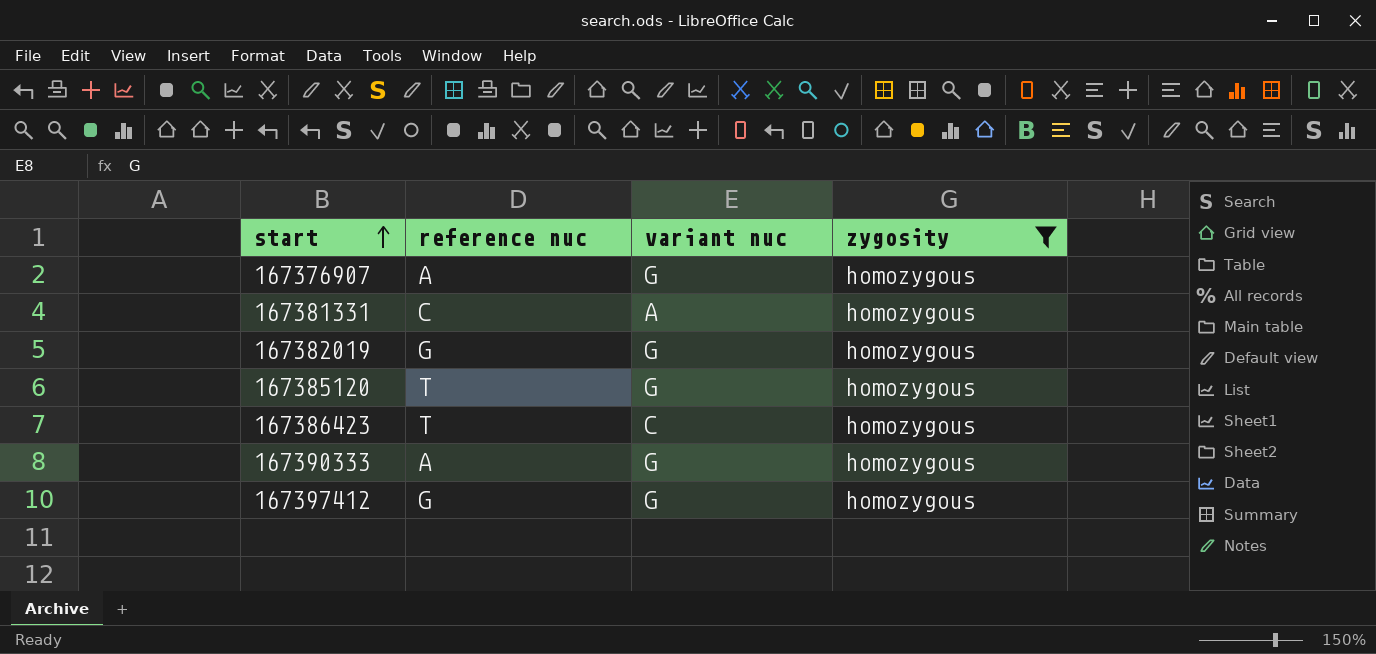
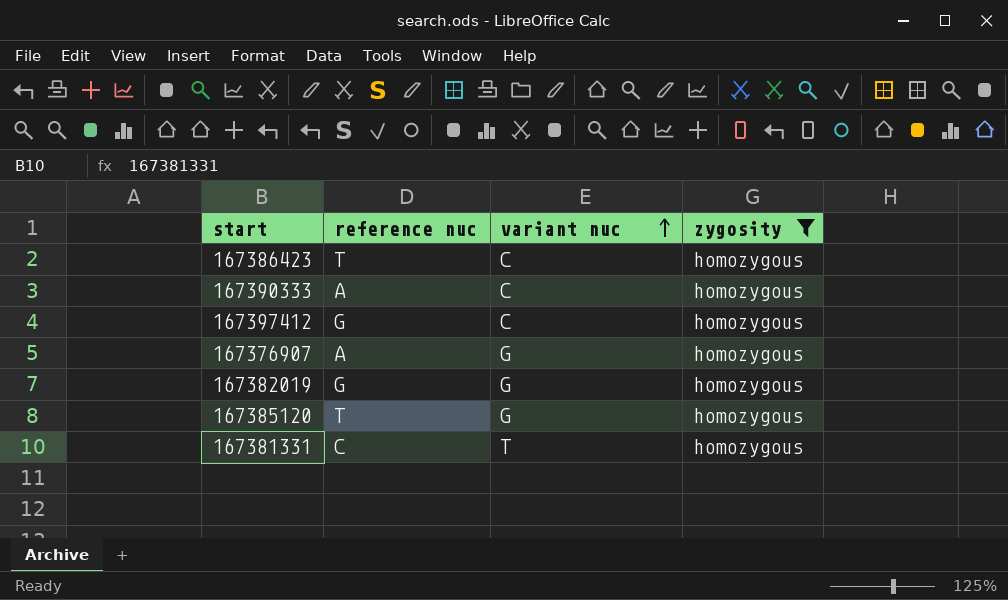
row order: start ascending -> variant nuc ascending
167390333 | variant nuc: G -> C
167397412 | variant nuc: G -> C
167381331 | variant nuc: A -> T

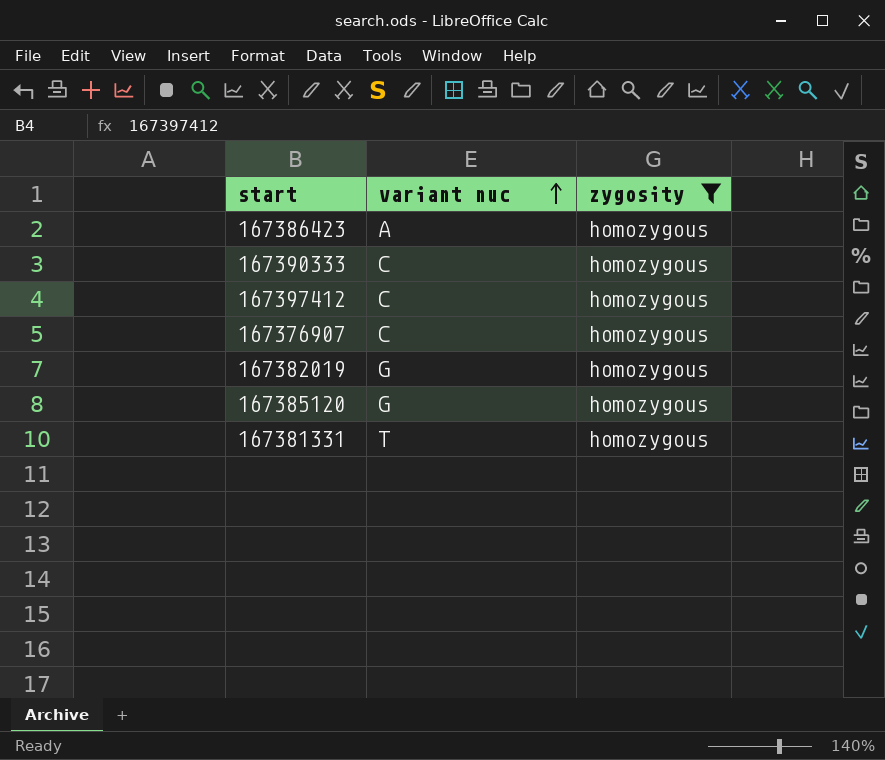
column reference nuc | position: 2 -> none
167386423 | variant nuc: C -> A
167376907 | variant nuc: G -> C

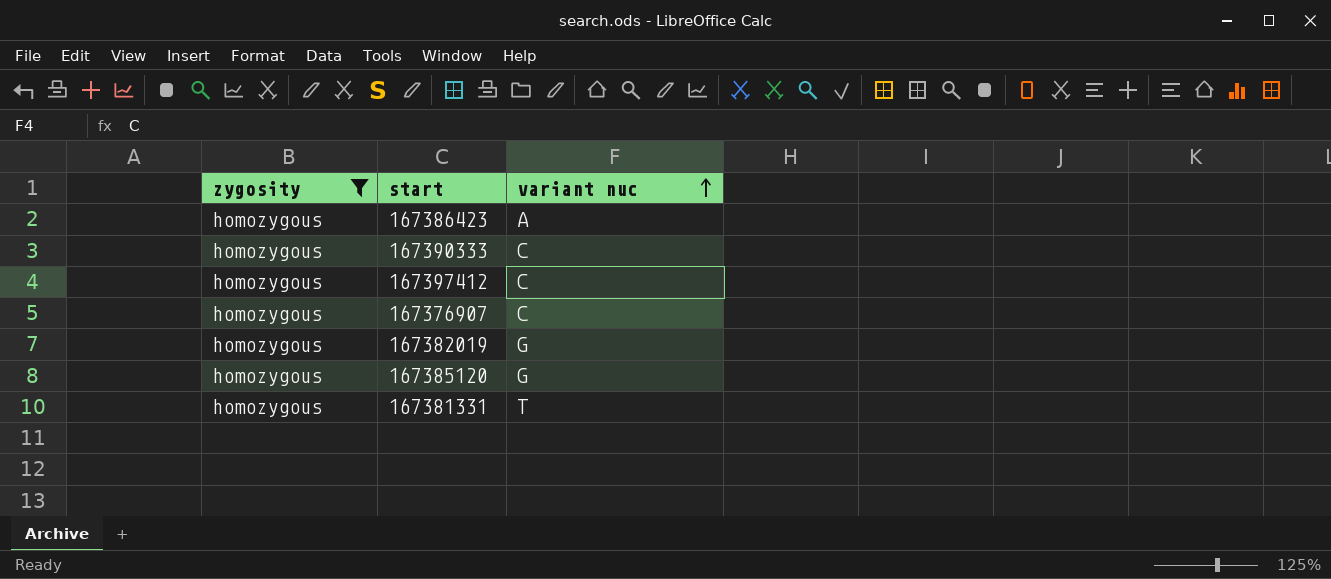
column zygosity | position: 3 -> 1

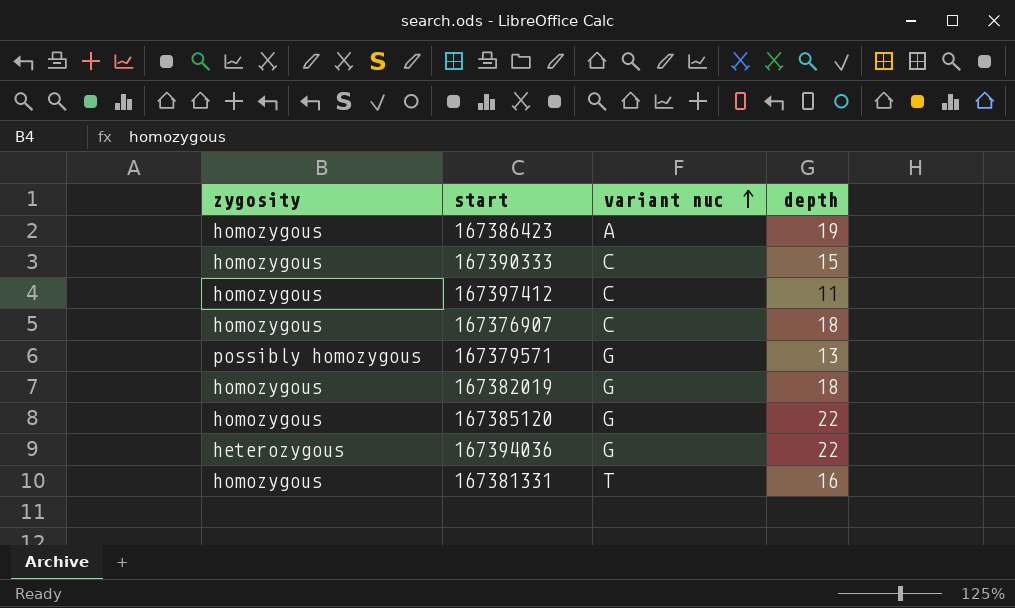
filter: zygosity = homozygous -> none
column depth | position: none -> 4

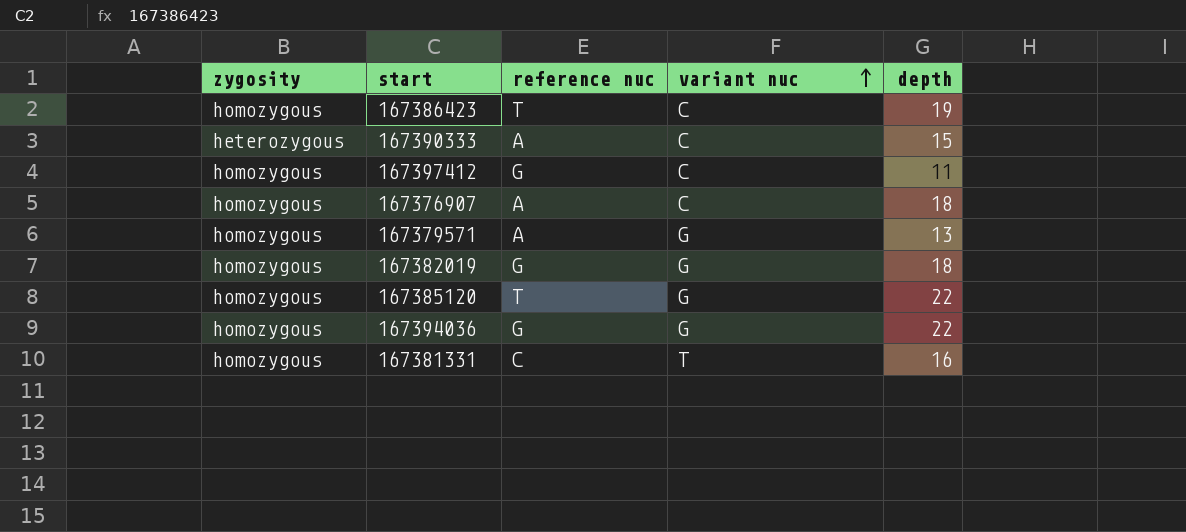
column reference nuc | position: none -> 3
167386423 | variant nuc: A -> C
167390333 | zygosity: homozygous -> heterozygous
167379571 | zygosity: possibly homozygous -> homozygous
167394036 | zygosity: heterozygous -> homozygous

